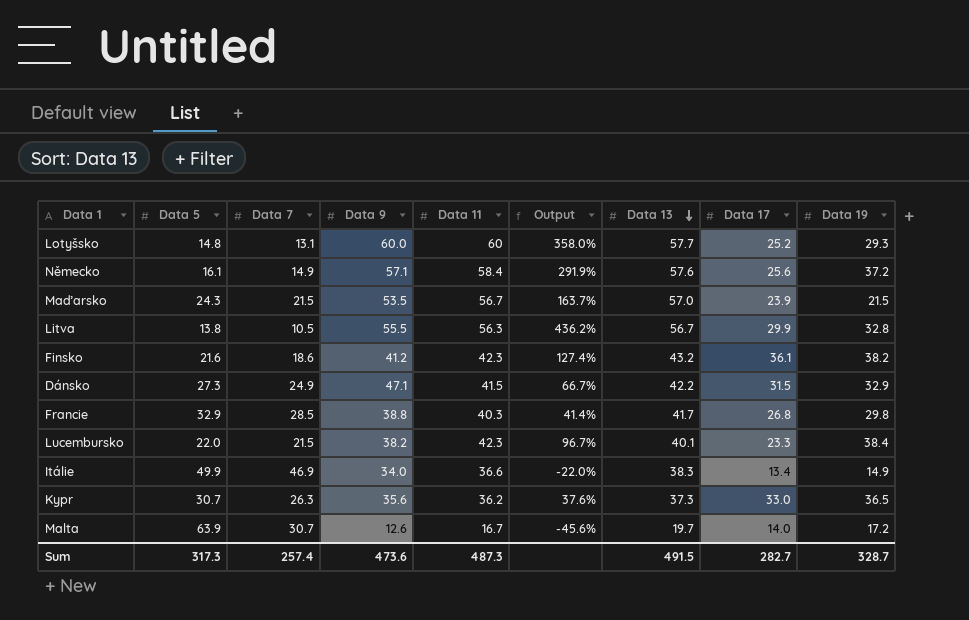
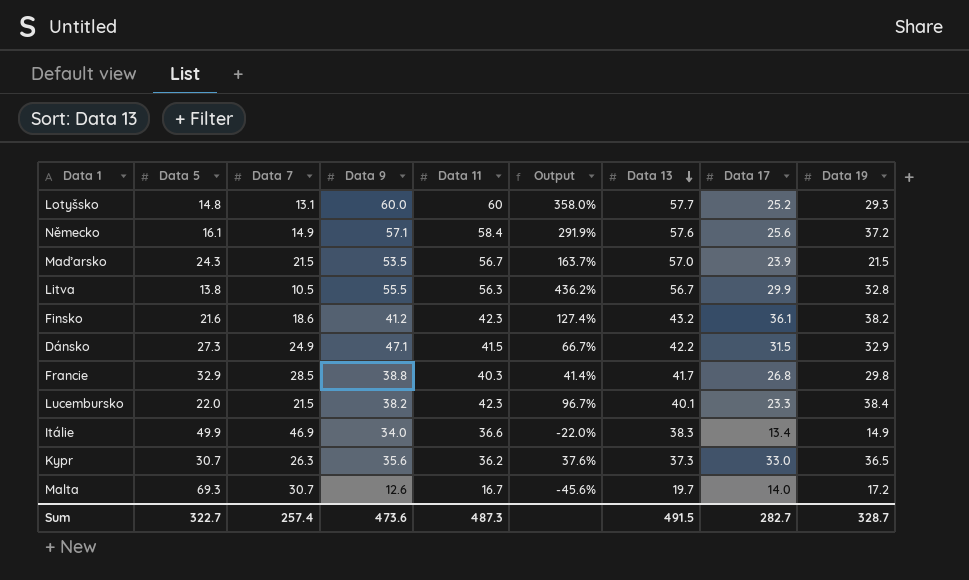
Malta | Data 5: 63.9 -> 69.3
Sum | Data 5: 317.3 -> 322.7

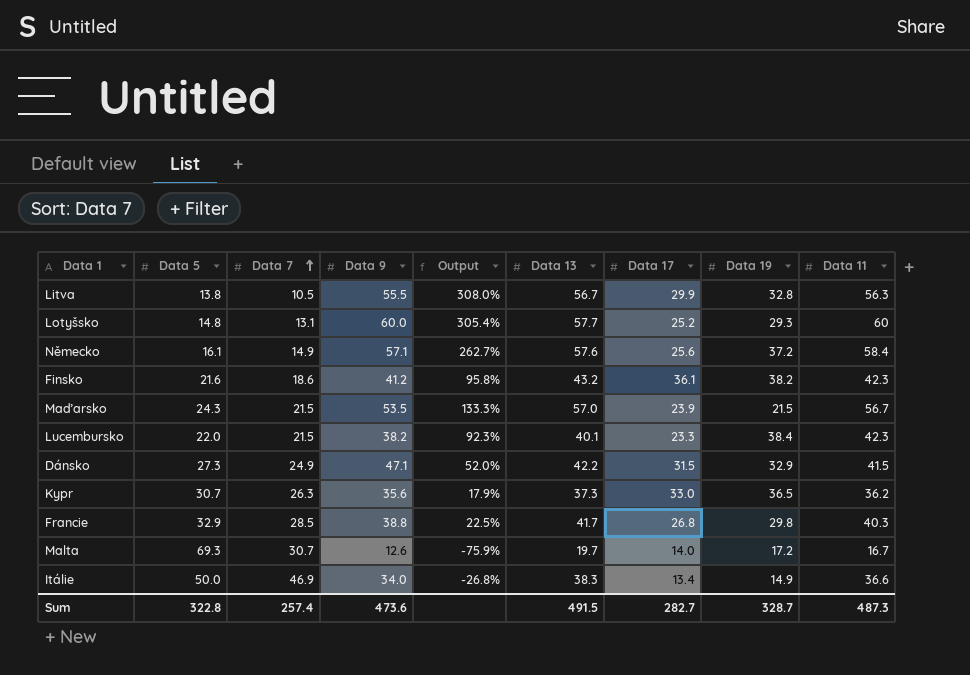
row order: Data 13 descending -> Data 7 ascending
column Output | formula: ([Data 11] - [Data 7]) / [Data 7] -> ([Data 11] - [Data 5]) / [Data 5]
column Data 11 | position: 5 -> 9
Itálie | Data 5: 49.9 -> 50.0
Sum | Data 5: 322.7 -> 322.8

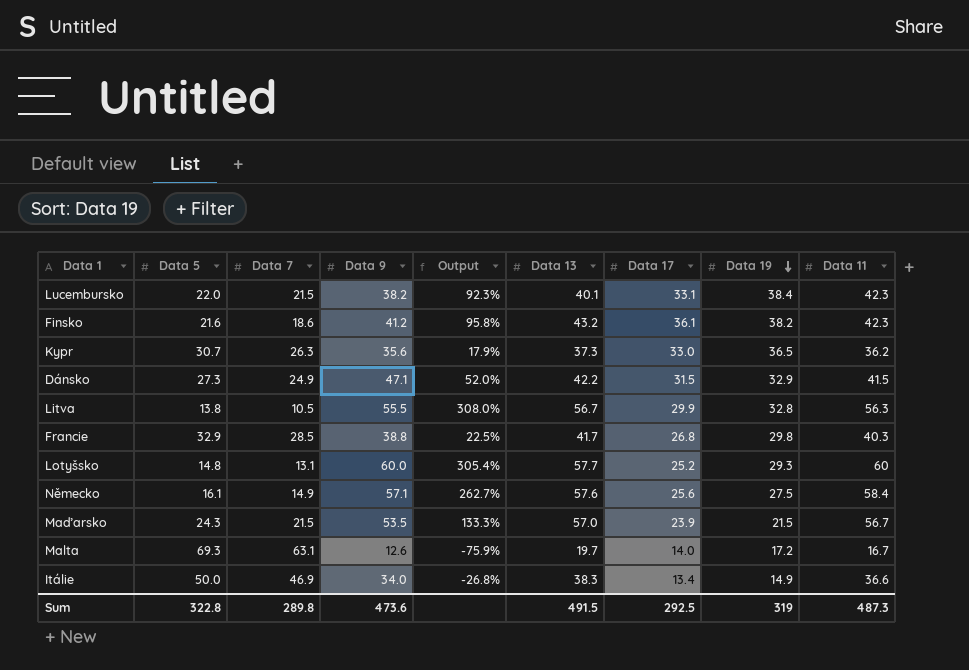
row order: Data 7 ascending -> Data 19 descending
Lucembursko | Data 17: 23.3 -> 33.1
Německo | Data 19: 37.2 -> 27.5
Malta | Data 7: 30.7 -> 63.1
Sum | Data 7: 257.4 -> 289.8
Sum | Data 17: 282.7 -> 292.5
Sum | Data 19: 328.7 -> 319

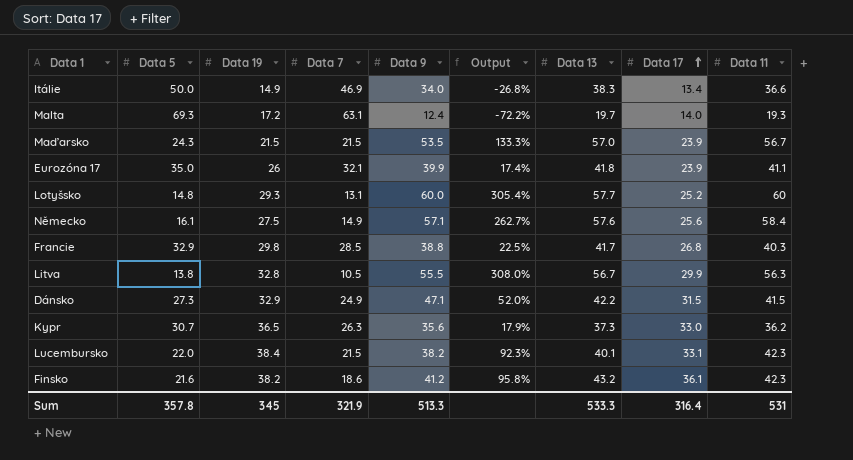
row order: Data 19 descending -> Data 17 ascending
column Data 19 | position: 8 -> 3
Malta | Data 9: 12.6 -> 12.4
Malta | Output: -75.9% -> -72.2%
Malta | Data 11: 16.7 -> 19.3
row Eurozóna 17: none -> 35.0 | 26 | 32.1 | 39.9 | 17.4% | 41.8 | 23.9 | 41.1
Sum | Data 5: 322.8 -> 357.8
Sum | Data 19: 319 -> 345
Sum | Data 7: 289.8 -> 321.9
Sum | Data 9: 473.6 -> 513.3
Sum | Data 13: 491.5 -> 533.3
Sum | Data 17: 292.5 -> 316.4
Sum | Data 11: 487.3 -> 531

